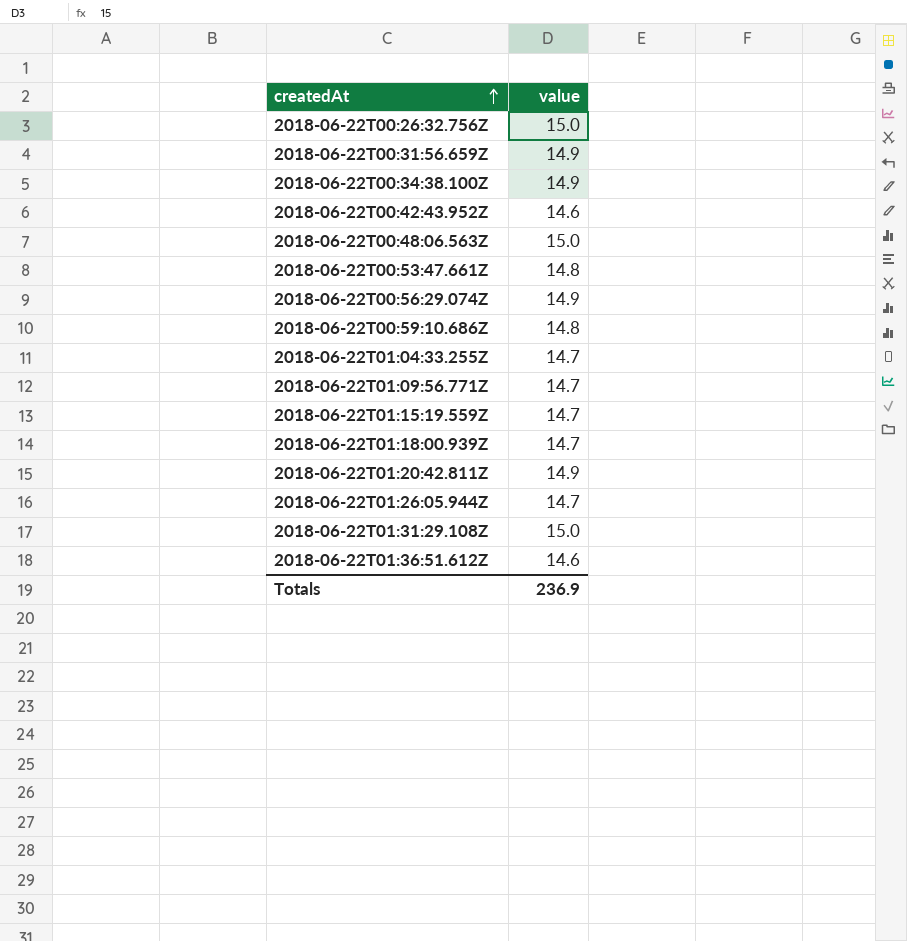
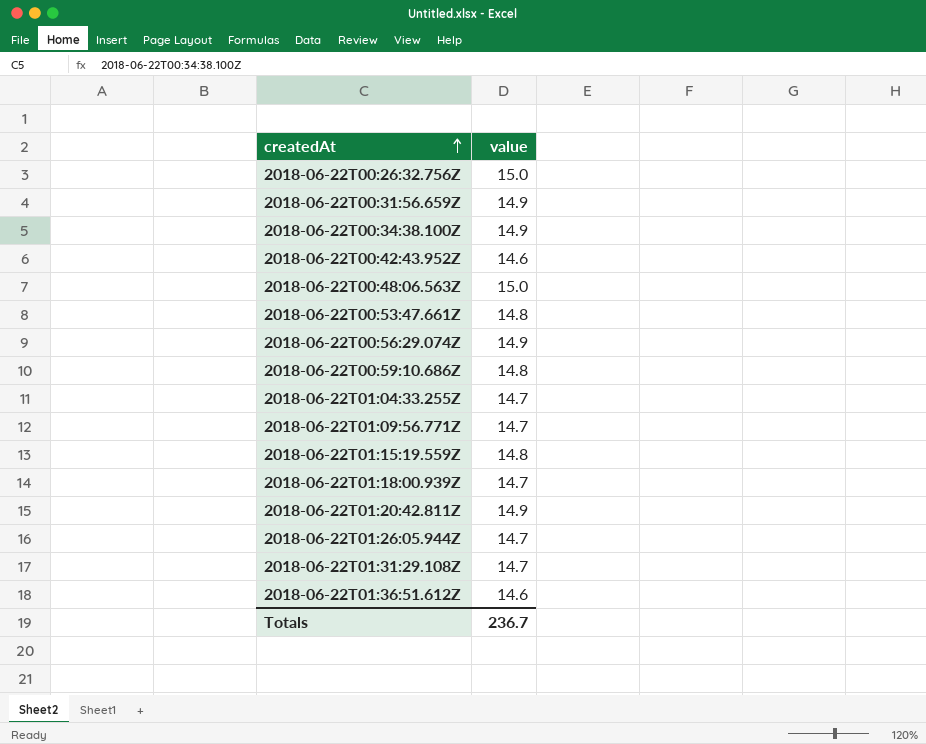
2018-06-22T01:15:19.559Z | value: 14.7 -> 14.8
2018-06-22T01:31:29.108Z | value: 15.0 -> 14.7
Totals | value: 236.9 -> 236.7

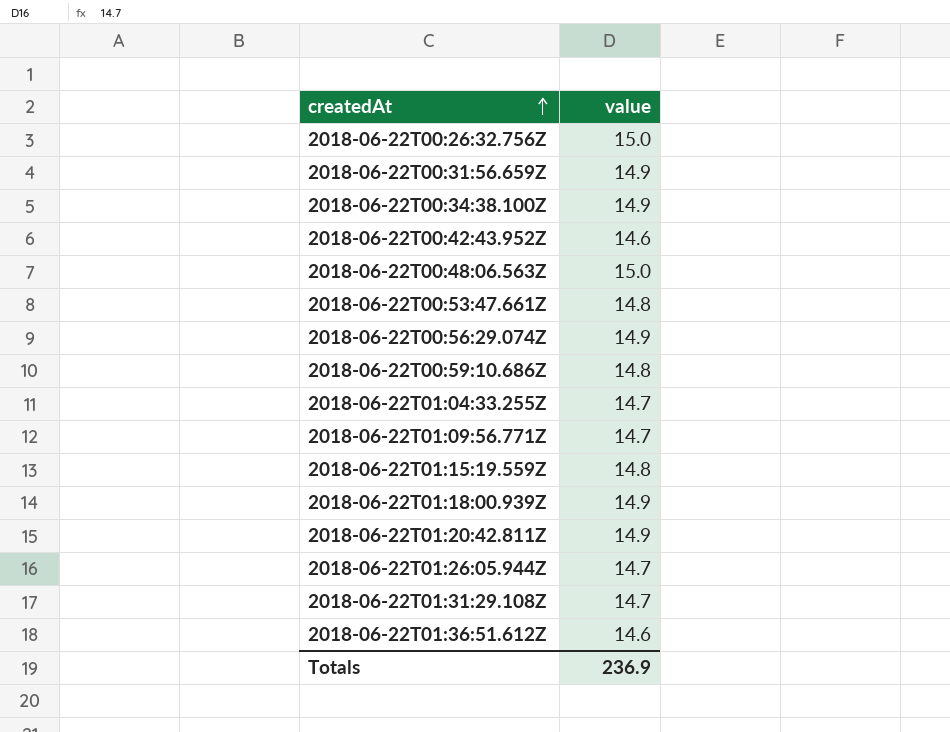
2018-06-22T01:18:00.939Z | value: 14.7 -> 14.9
Totals | value: 236.7 -> 236.9

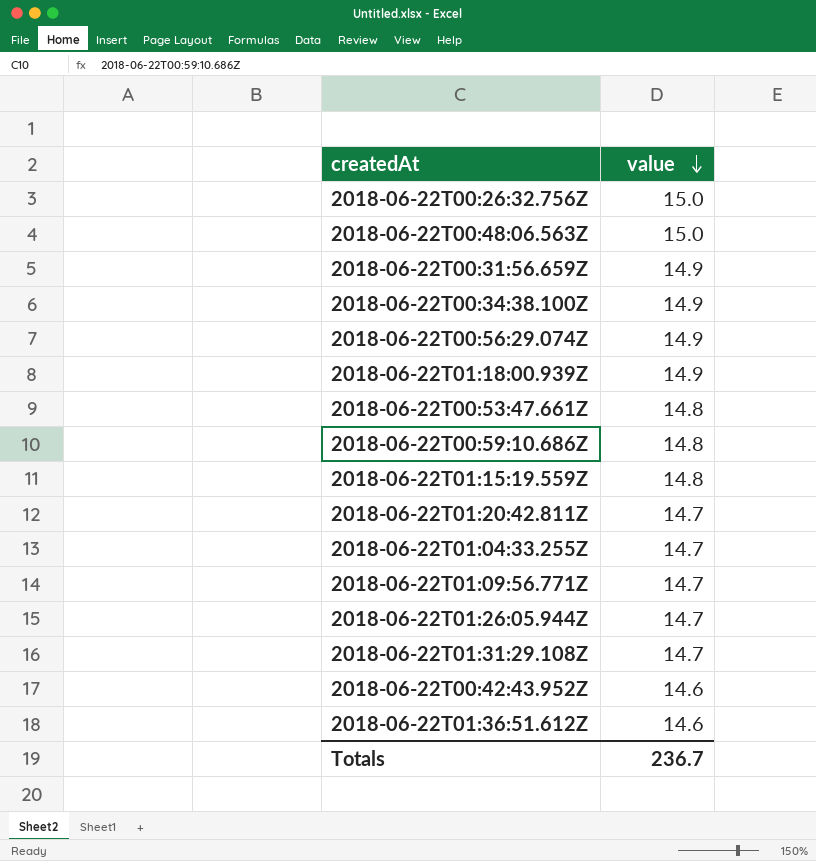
row order: createdAt ascending -> value descending
2018-06-22T01:20:42.811Z | value: 14.9 -> 14.7
Totals | value: 236.9 -> 236.7

